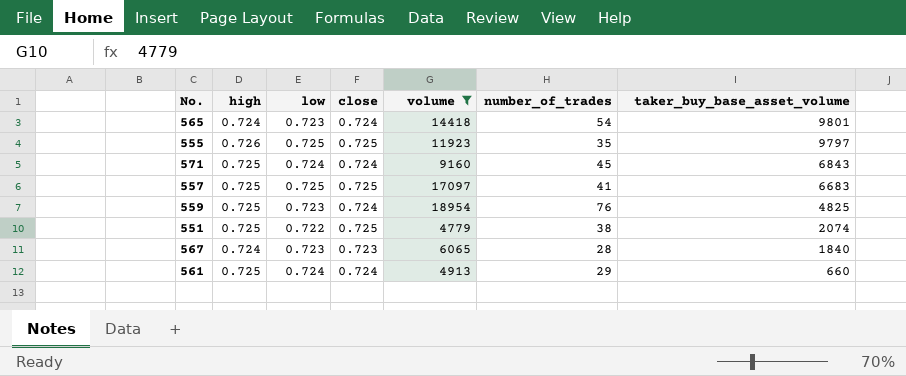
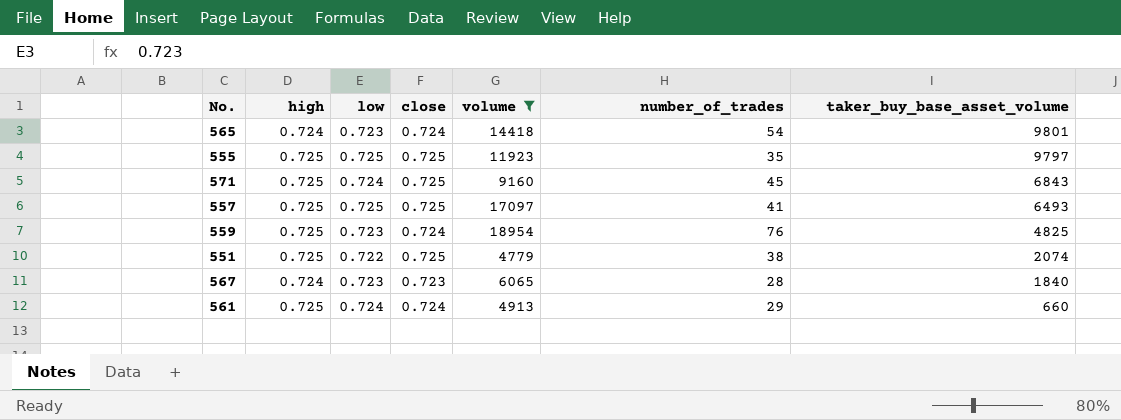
555 | high: 0.726 -> 0.725
571 | close: 0.724 -> 0.725
557 | taker_buy_base_asset_volume: 6683 -> 6493

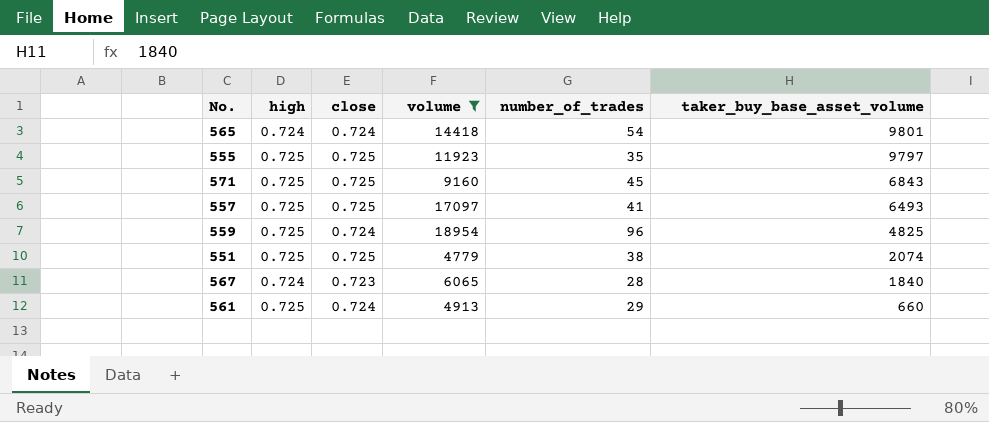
column low | position: 3 -> none
559 | number_of_trades: 76 -> 96

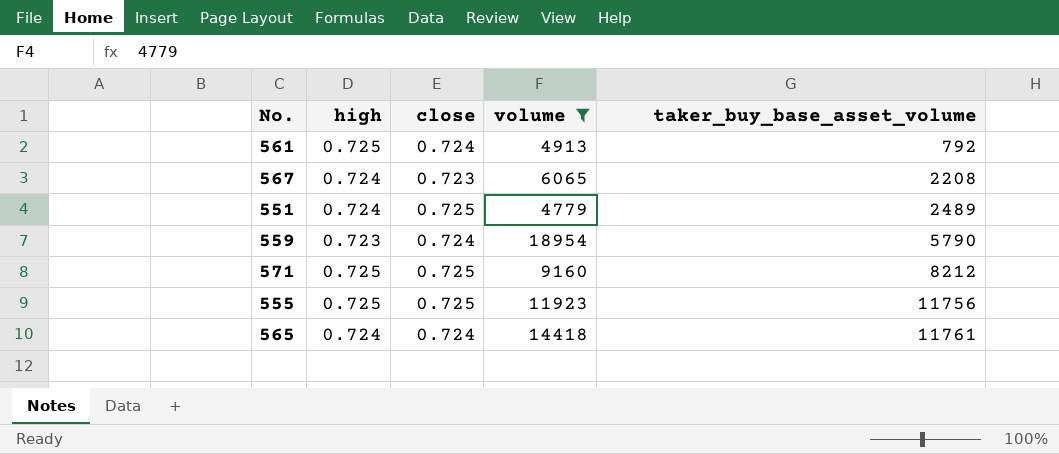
row order: taker_buy_base_asset_volume descending -> taker_buy_base_asset_volume ascending
column number_of_trades | position: 5 -> none
row 557: 0.725 | 0.725 | 17097 | 41 | 6493 -> none
561 | taker_buy_base_asset_volume: 660 -> 792
567 | taker_buy_base_asset_volume: 1840 -> 2208
551 | high: 0.725 -> 0.724
551 | taker_buy_base_asset_volume: 2074 -> 2489
559 | high: 0.725 -> 0.723
559 | taker_buy_base_asset_volume: 4825 -> 5790
571 | taker_buy_base_asset_volume: 6843 -> 8212
555 | taker_buy_base_asset_volume: 9797 -> 11756
565 | taker_buy_base_asset_volume: 9801 -> 11761

